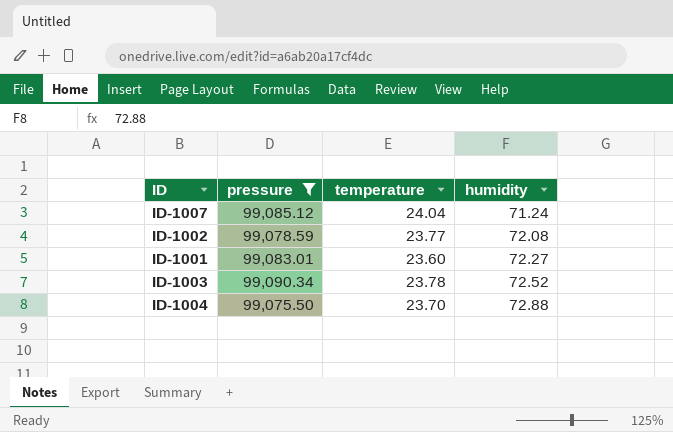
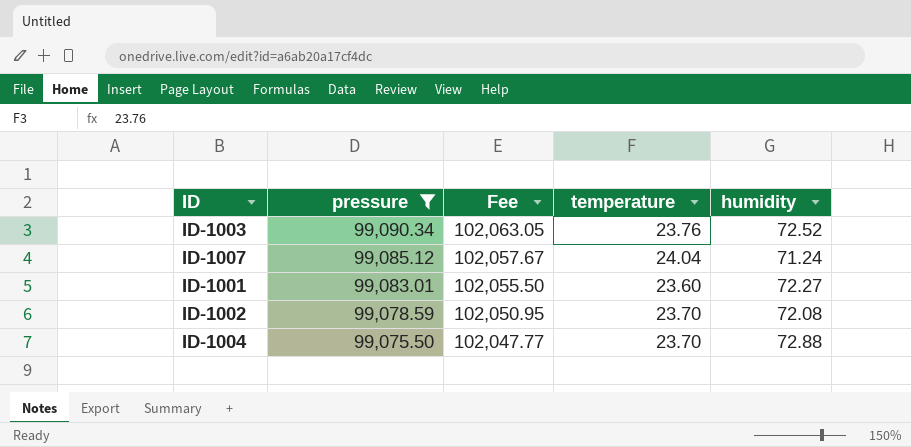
row order: humidity ascending -> pressure descending
column Fee | formula: none -> [pressure] * 1.03
ID-1003 | temperature: 23.78 -> 23.76
ID-1002 | temperature: 23.77 -> 23.70

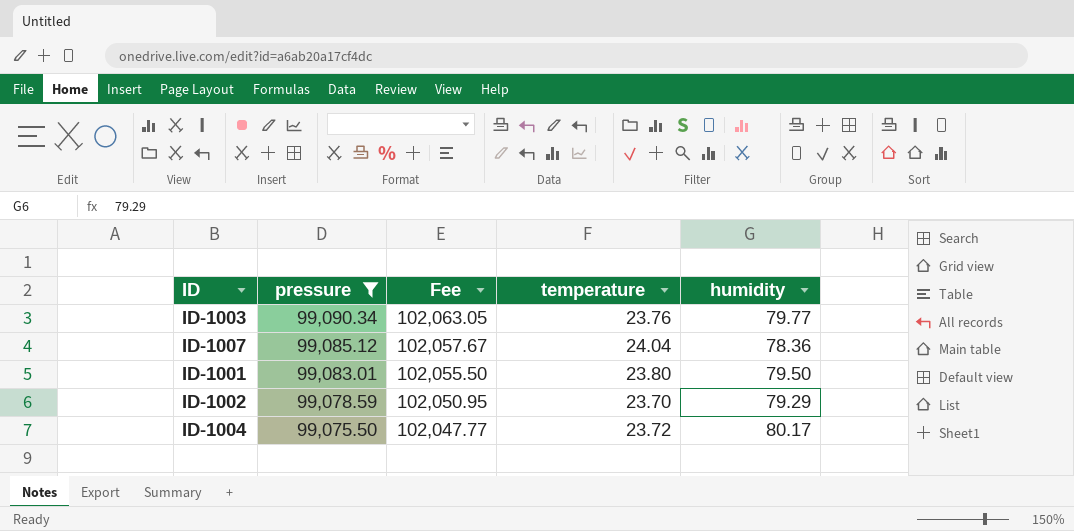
ID-1003 | humidity: 72.52 -> 79.77
ID-1007 | humidity: 71.24 -> 78.36
ID-1001 | temperature: 23.60 -> 23.80
ID-1001 | humidity: 72.27 -> 79.50
ID-1002 | humidity: 72.08 -> 79.29
ID-1004 | temperature: 23.70 -> 23.72
ID-1004 | humidity: 72.88 -> 80.17

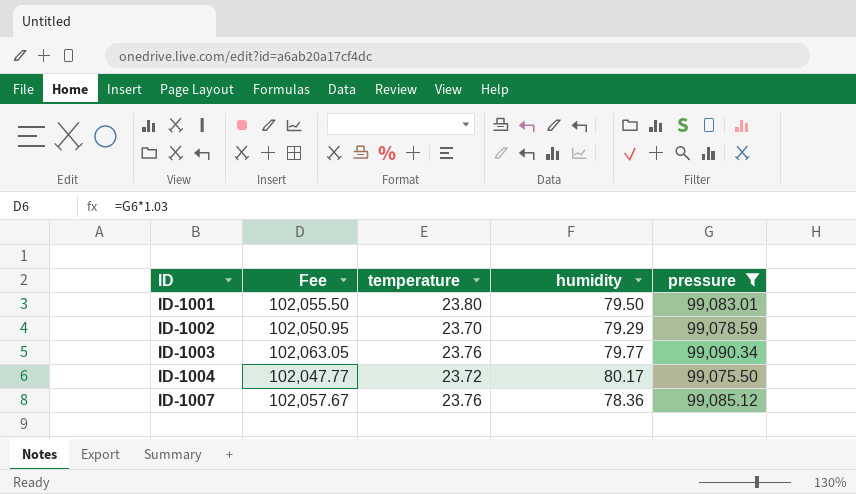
row order: pressure descending -> ID ascending
column pressure | position: 2 -> 5
ID-1007 | temperature: 24.04 -> 23.76

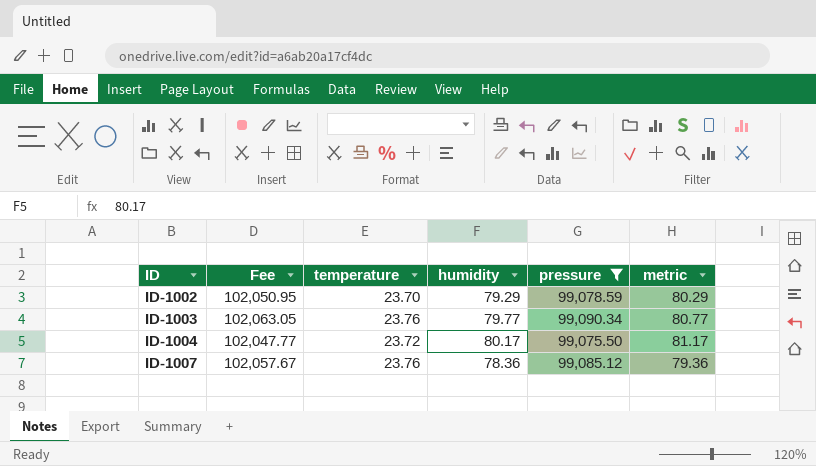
column metric | formula: none -> [humidity] + 1
row ID-1001: 102,055.50 | 23.80 | 79.50 | 99,083.01 -> none

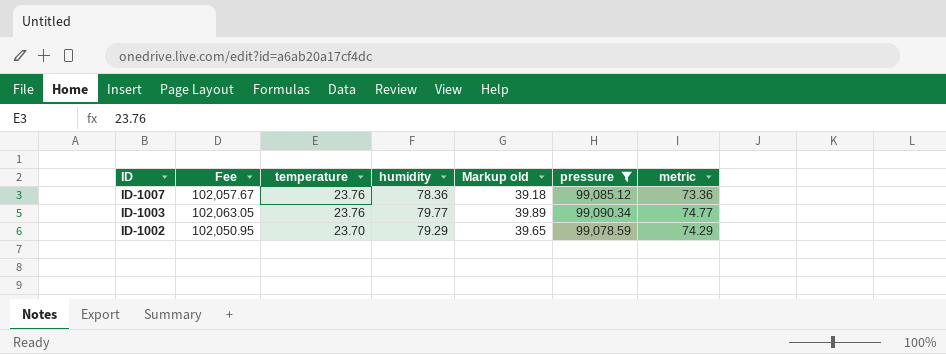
row order: ID ascending -> ID descending
column Markup old | formula: none -> [humidity] * 0.5
column metric | formula: [humidity] + 1 -> [humidity] - 5
row ID-1004: 102,047.77 | 23.72 | 80.17 | 99,075.50 | 81.17 -> none

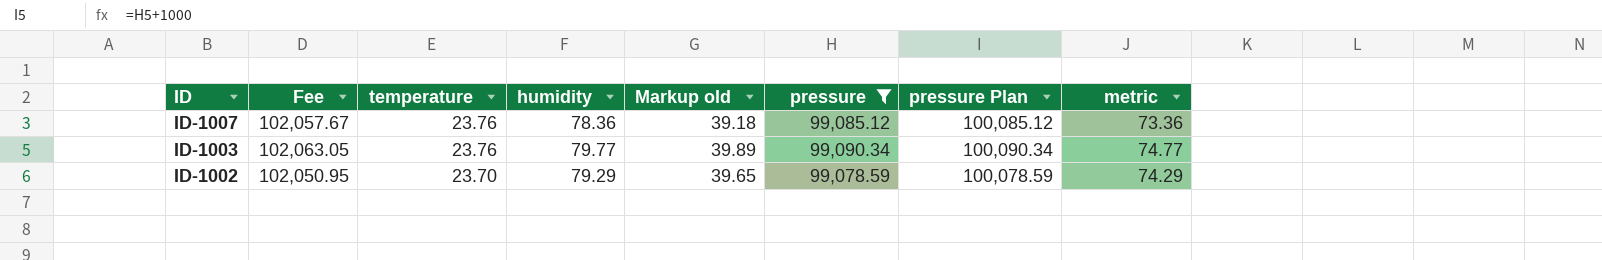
column pressure Plan | formula: none -> [pressure] + 1000

